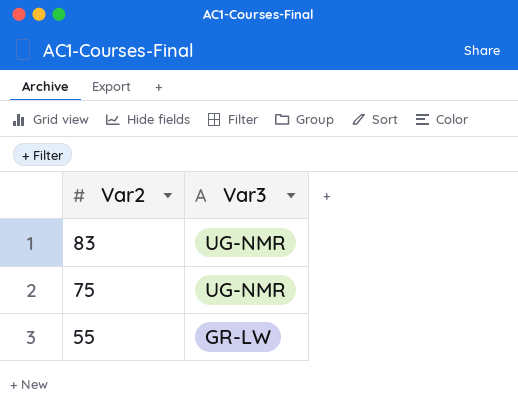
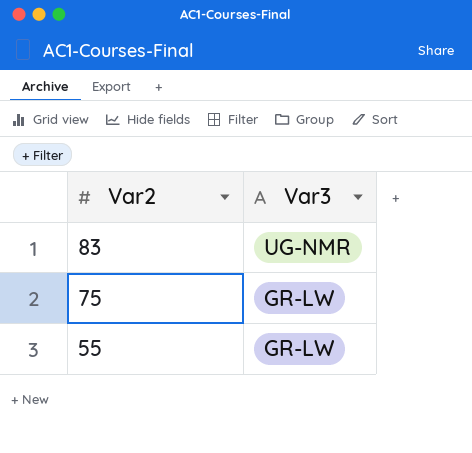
75 | Var3: UG-NMR -> GR-LW

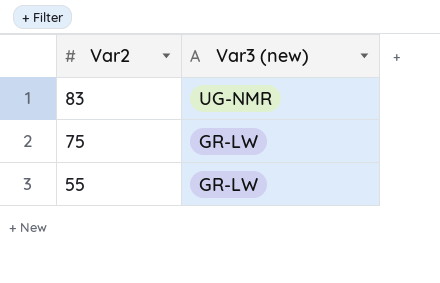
column name: Var3 -> Var3 (new)

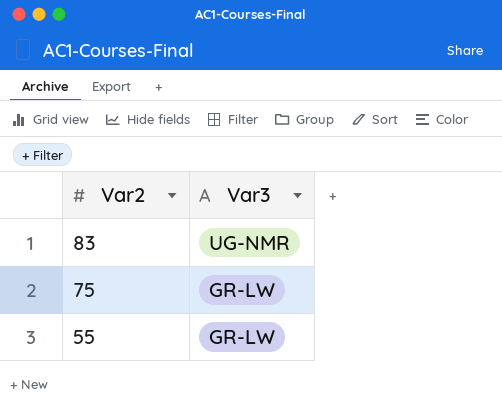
column name: Var3 (new) -> Var3

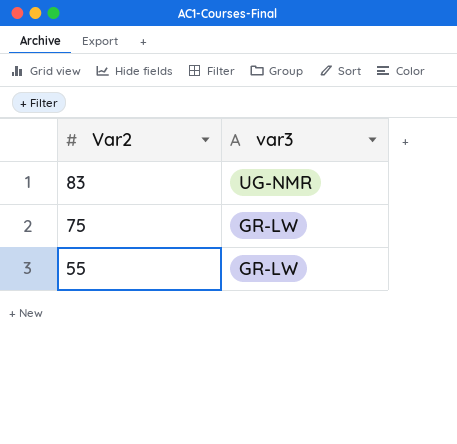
column name: Var3 -> var3

